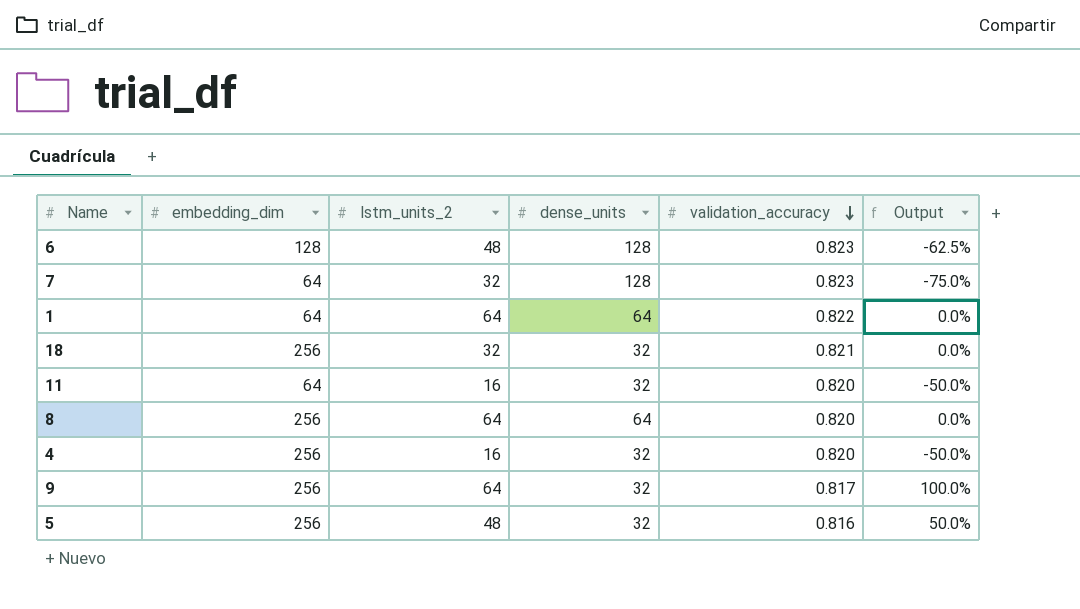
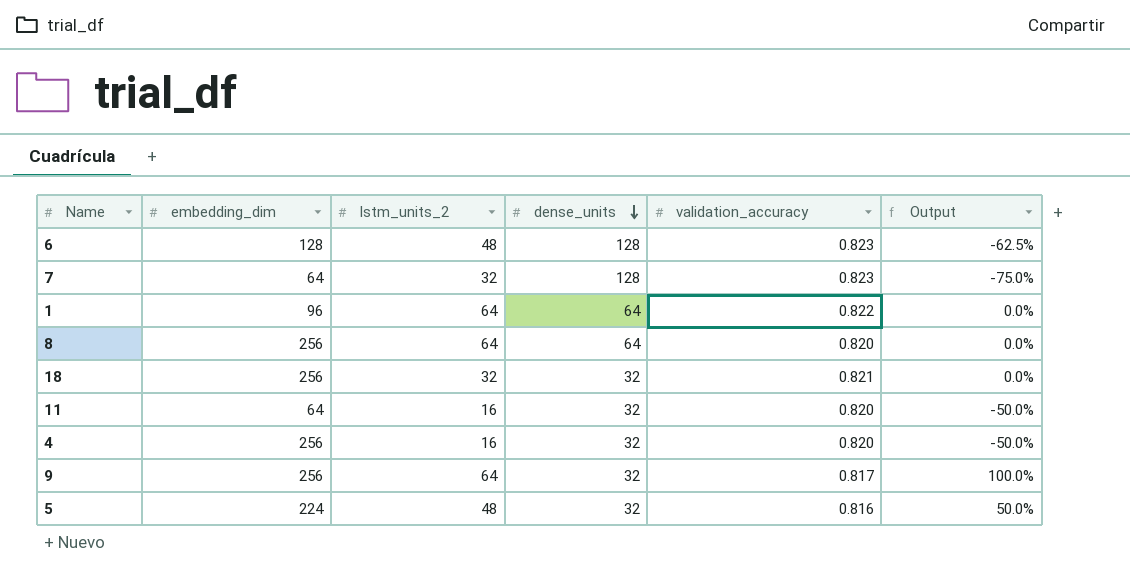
row order: validation_accuracy descending -> dense_units descending
1 | embedding_dim: 64 -> 96
5 | embedding_dim: 256 -> 224

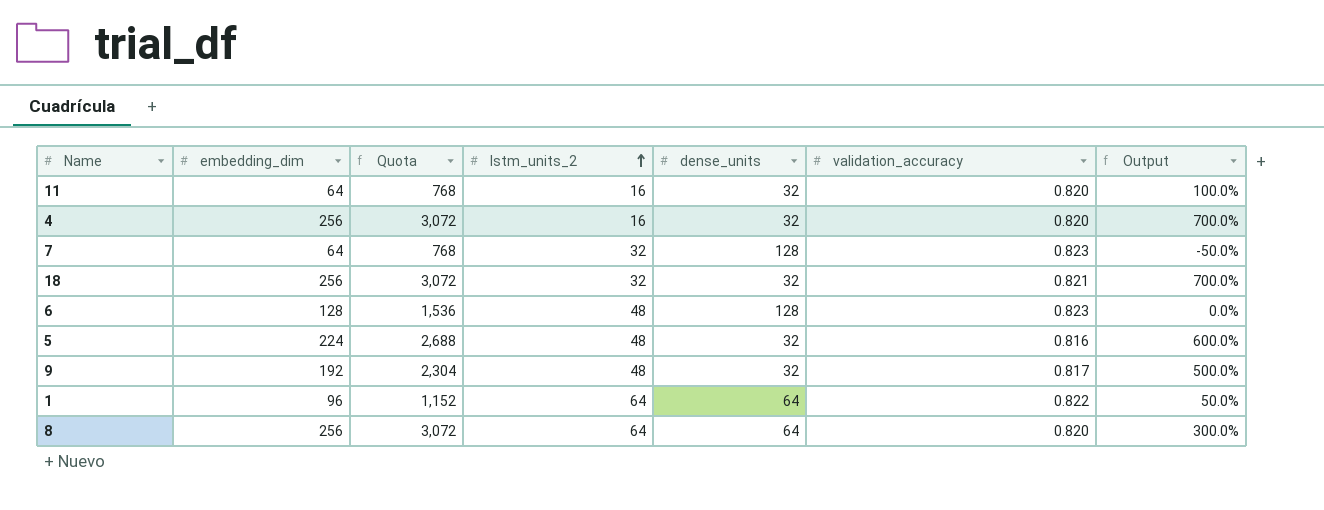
row order: dense_units descending -> lstm_units_2 ascending
column Quota | formula: none -> [embedding_dim] * 12
column Output | formula: ([lstm_units_2] - [dense_units]) / [dense_units] -> ([embedding_dim] - [dense_units]) / [dense_units]
9 | embedding_dim: 256 -> 192
9 | lstm_units_2: 64 -> 48

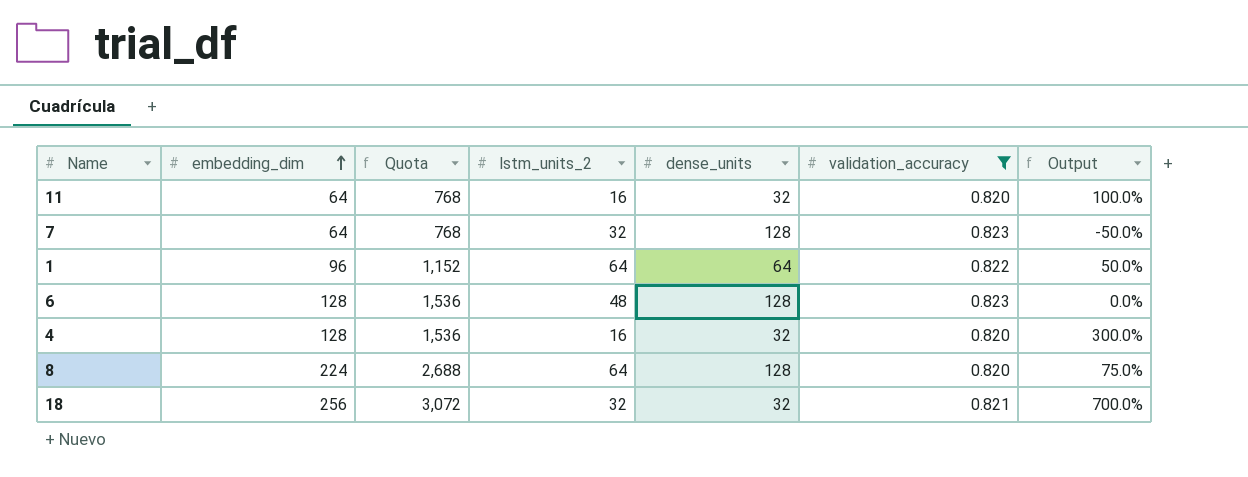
filter: none -> validation_accuracy >= 0.820
row order: lstm_units_2 ascending -> embedding_dim ascending
4 | embedding_dim: 256 -> 128
4 | Quota: 3,072 -> 1,536
4 | Output: 700.0% -> 300.0%
8 | embedding_dim: 256 -> 224
8 | Quota: 3,072 -> 2,688
8 | dense_units: 64 -> 128
8 | Output: 300.0% -> 75.0%

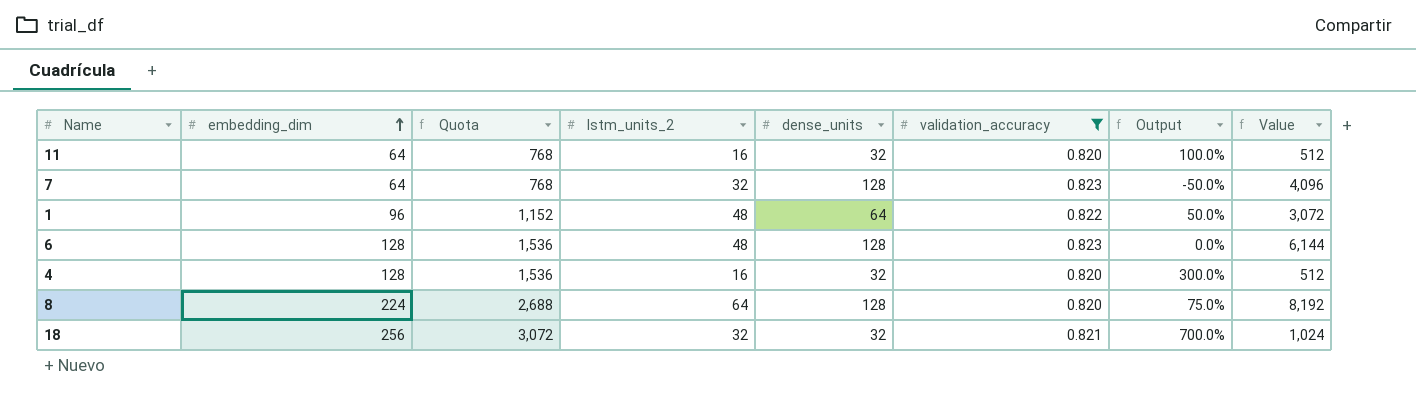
column Value | formula: none -> [lstm_units_2] * [dense_units]
1 | lstm_units_2: 64 -> 48

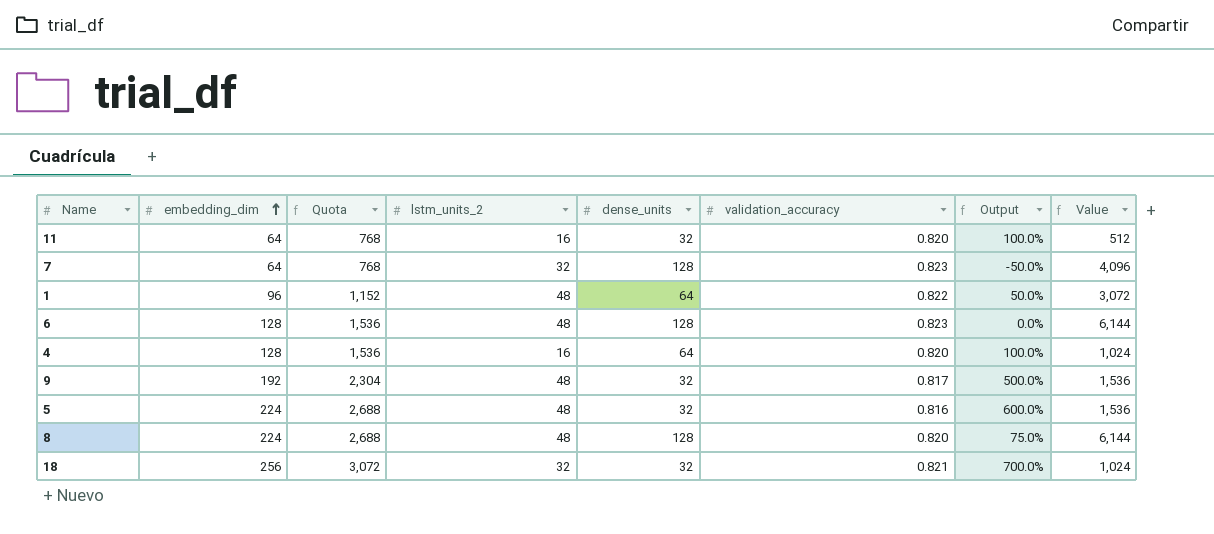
filter: validation_accuracy >= 0.820 -> none
4 | dense_units: 32 -> 64
4 | Output: 300.0% -> 100.0%
4 | Value: 512 -> 1,024
8 | lstm_units_2: 64 -> 48
8 | Value: 8,192 -> 6,144

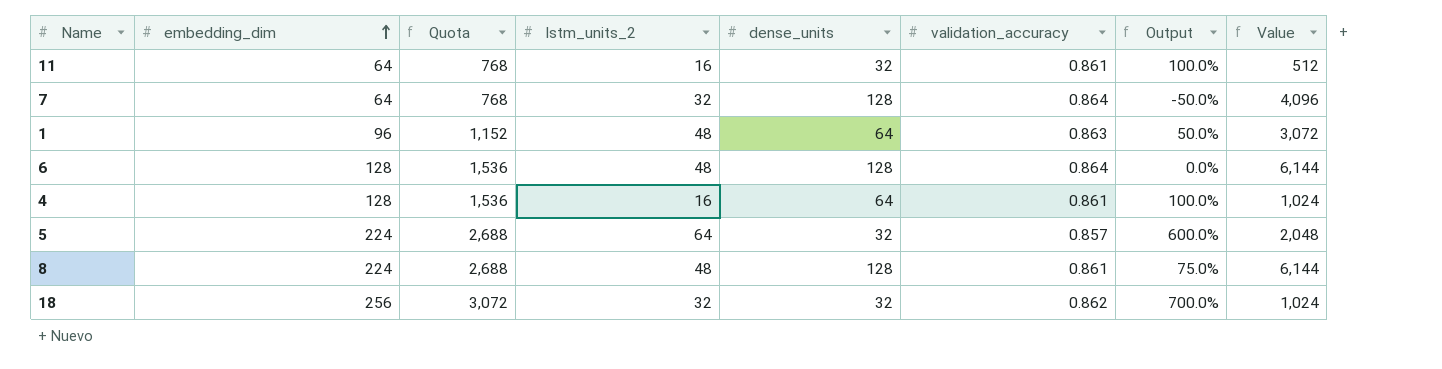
row 9: 192 | 2,304 | 48 | 32 | 0.817 | 500.0% | 1,536 -> none
11 | validation_accuracy: 0.820 -> 0.861
7 | validation_accuracy: 0.823 -> 0.864
1 | validation_accuracy: 0.822 -> 0.863
6 | validation_accuracy: 0.823 -> 0.864
4 | validation_accuracy: 0.820 -> 0.861
5 | lstm_units_2: 48 -> 64
5 | validation_accuracy: 0.816 -> 0.857
5 | Value: 1,536 -> 2,048
8 | validation_accuracy: 0.820 -> 0.861
18 | validation_accuracy: 0.821 -> 0.862

